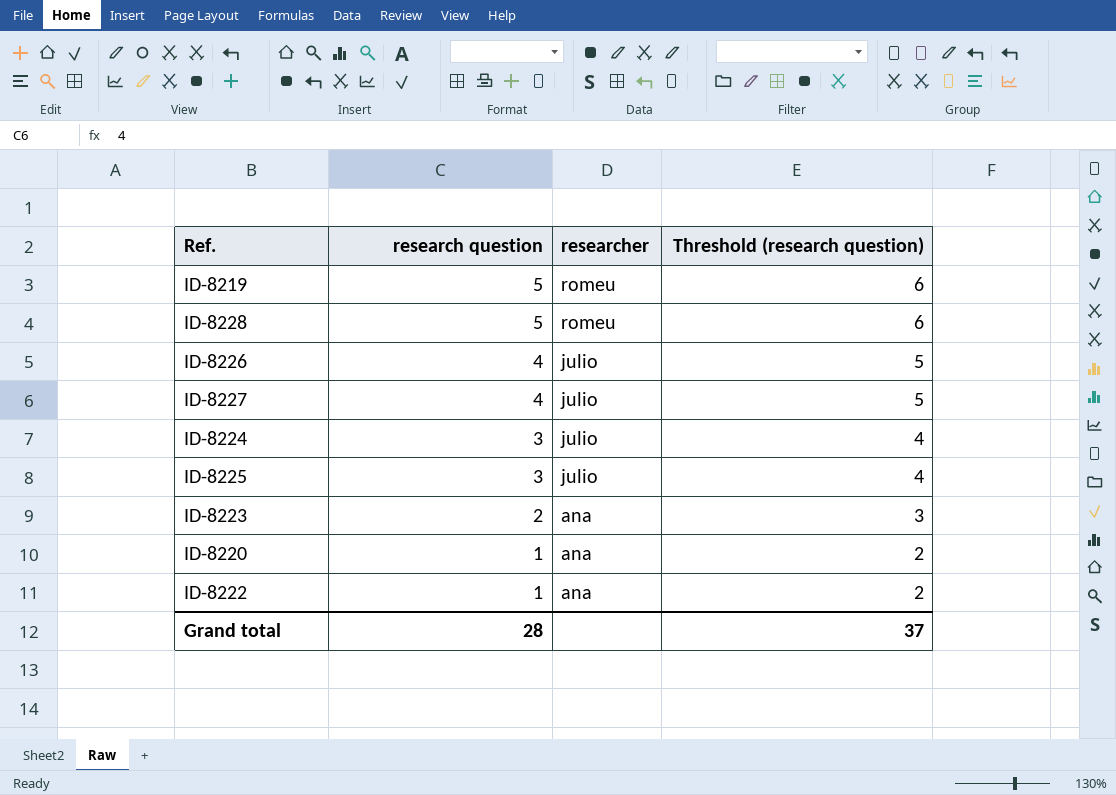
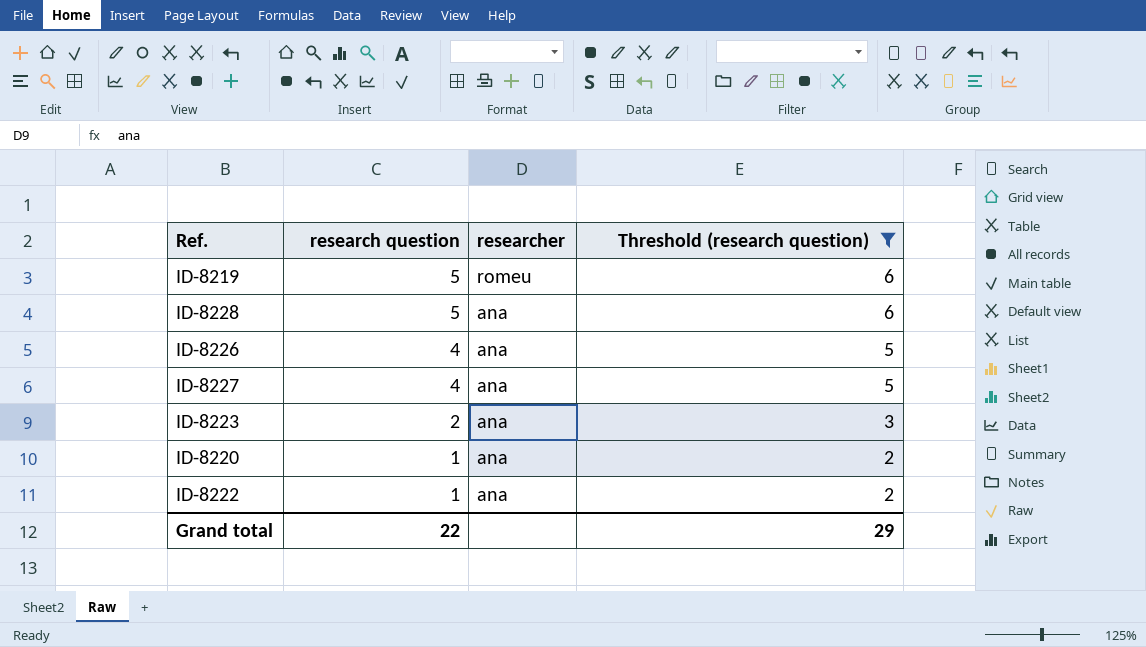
filter: none -> Threshold (research question) != 4
ID-8228 | researcher: romeu -> ana
ID-8226 | researcher: julio -> ana
ID-8227 | researcher: julio -> ana
Grand total | research question: 28 -> 22
Grand total | Threshold (research question): 37 -> 29

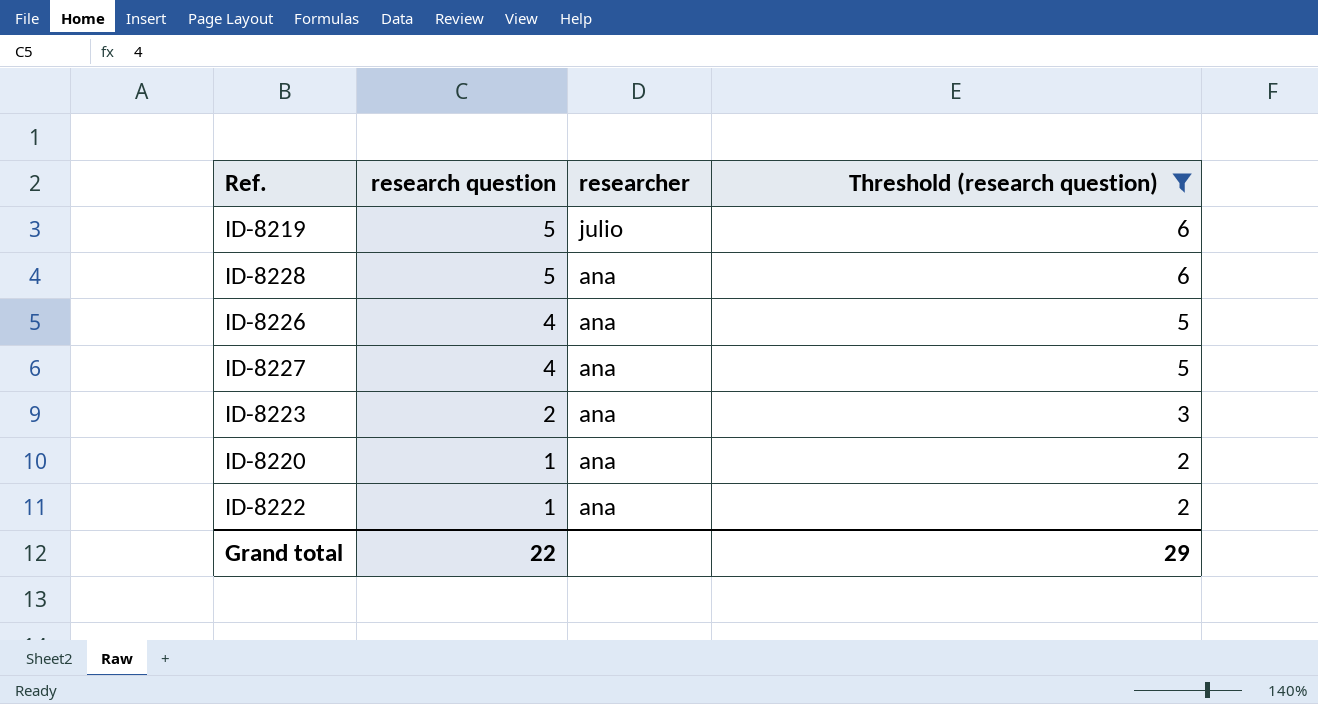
ID-8219 | researcher: romeu -> julio

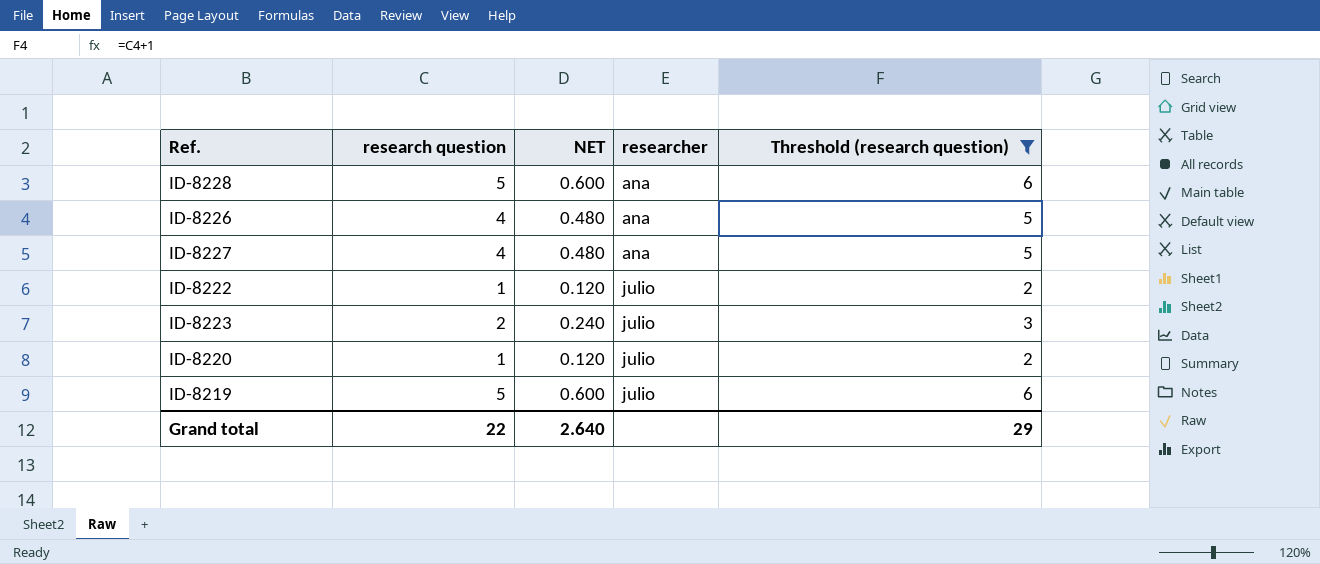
row order: research question descending -> researcher ascending
column NET | formula: none -> [research question] * 0.12
ID-8222 | researcher: ana -> julio
ID-8223 | researcher: ana -> julio
ID-8220 | researcher: ana -> julio

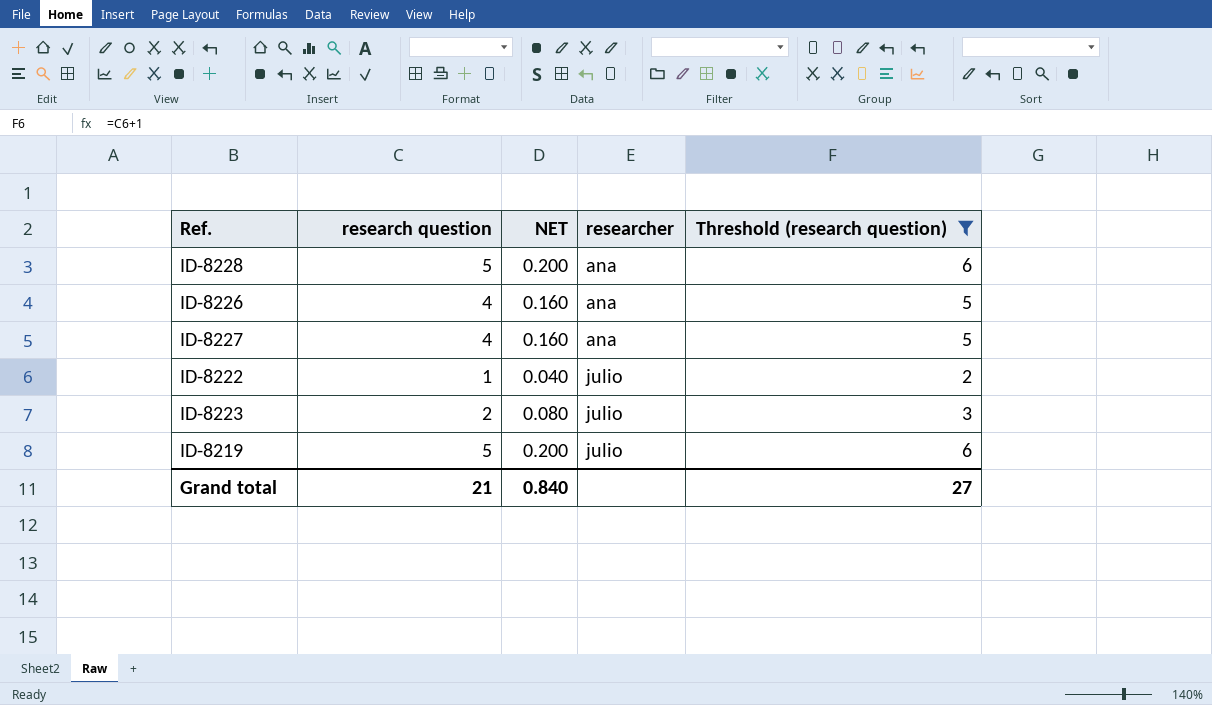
column NET | formula: [research question] * 0.12 -> [research question] * 0.04
row ID-8220: 1 | 0.120 | julio | 2 -> none
Grand total | research question: 22 -> 21
Grand total | NET: 2.640 -> 0.840
Grand total | Threshold (research question): 29 -> 27

